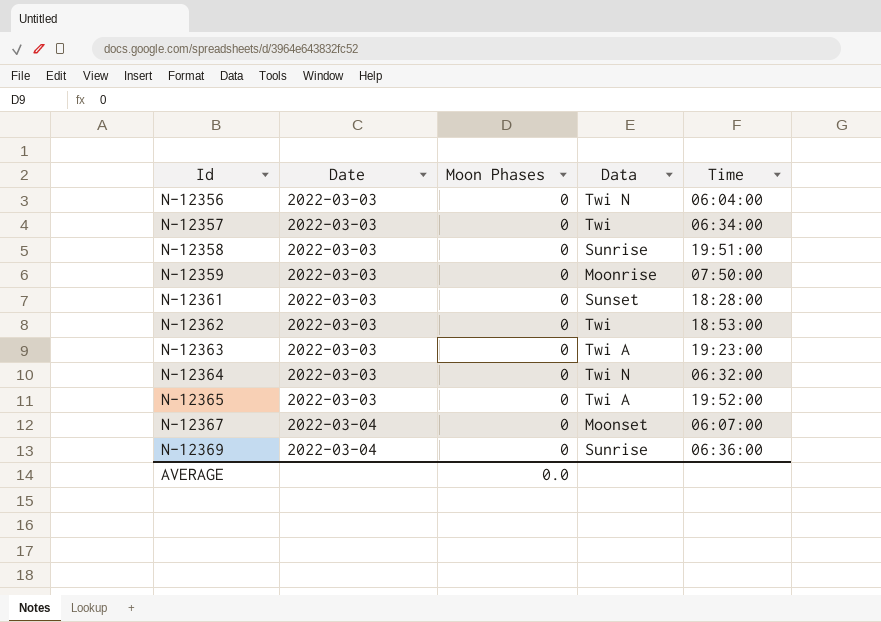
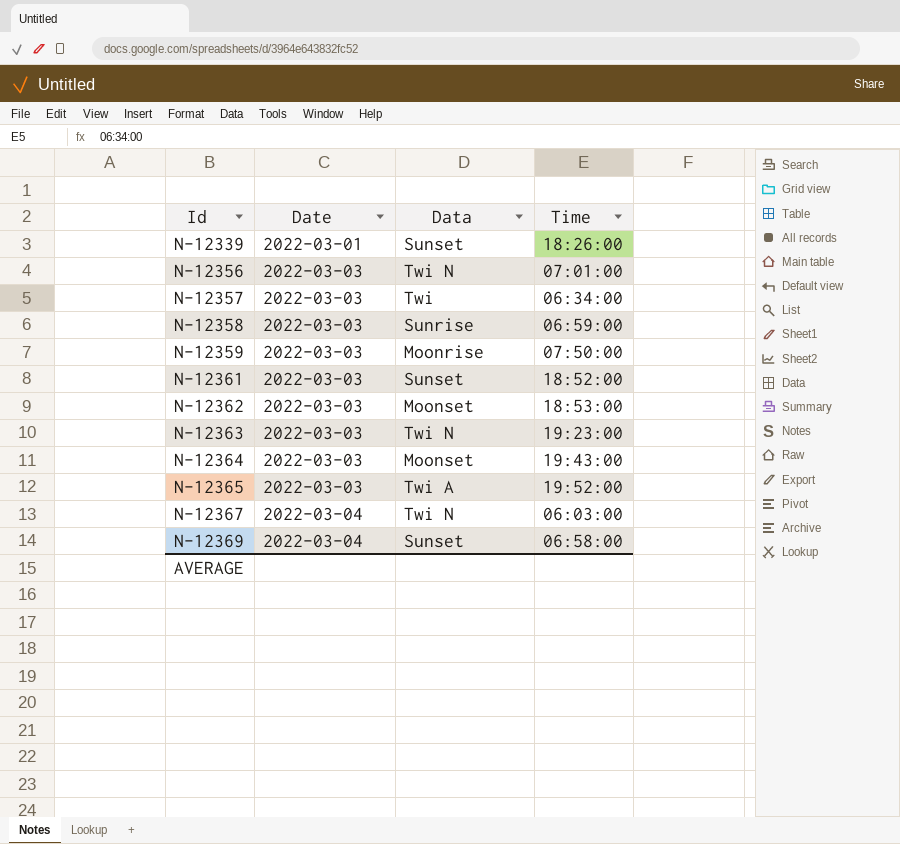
column Moon Phases | position: 3 -> none
row N-12339: none -> 2022-03-01 | Sunset | 18:26:00
N-12356 | Time: 06:04:00 -> 07:01:00
N-12358 | Time: 19:51:00 -> 06:59:00
N-12361 | Time: 18:28:00 -> 18:52:00
N-12362 | Data: Twi -> Moonset
N-12363 | Data: Twi A -> Twi N
N-12364 | Data: Twi N -> Moonset
N-12364 | Time: 06:32:00 -> 19:43:00
N-12367 | Data: Moonset -> Twi N
N-12367 | Time: 06:07:00 -> 06:03:00
N-12369 | Data: Sunrise -> Sunset
N-12369 | Time: 06:36:00 -> 06:58:00

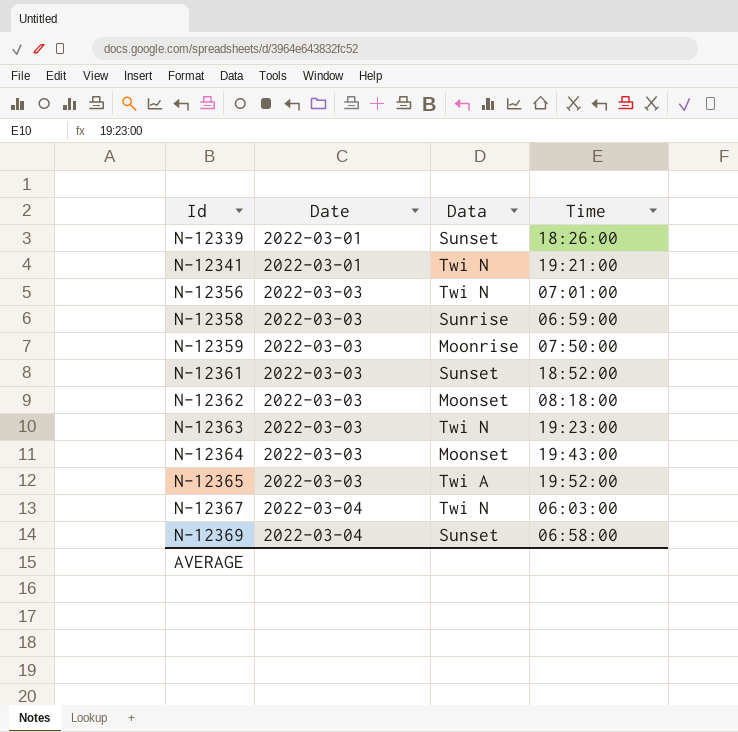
row N-12357: 2022-03-03 | Twi | 06:34:00 -> none
row N-12341: none -> 2022-03-01 | Twi N | 19:21:00
N-12362 | Time: 18:53:00 -> 08:18:00

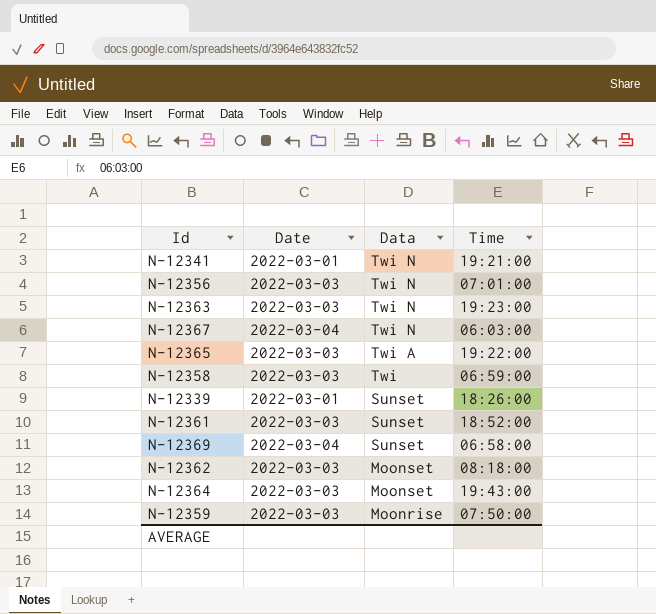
row order: Id ascending -> Data descending
N-12365 | Time: 19:52:00 -> 19:22:00
N-12358 | Data: Sunrise -> Twi

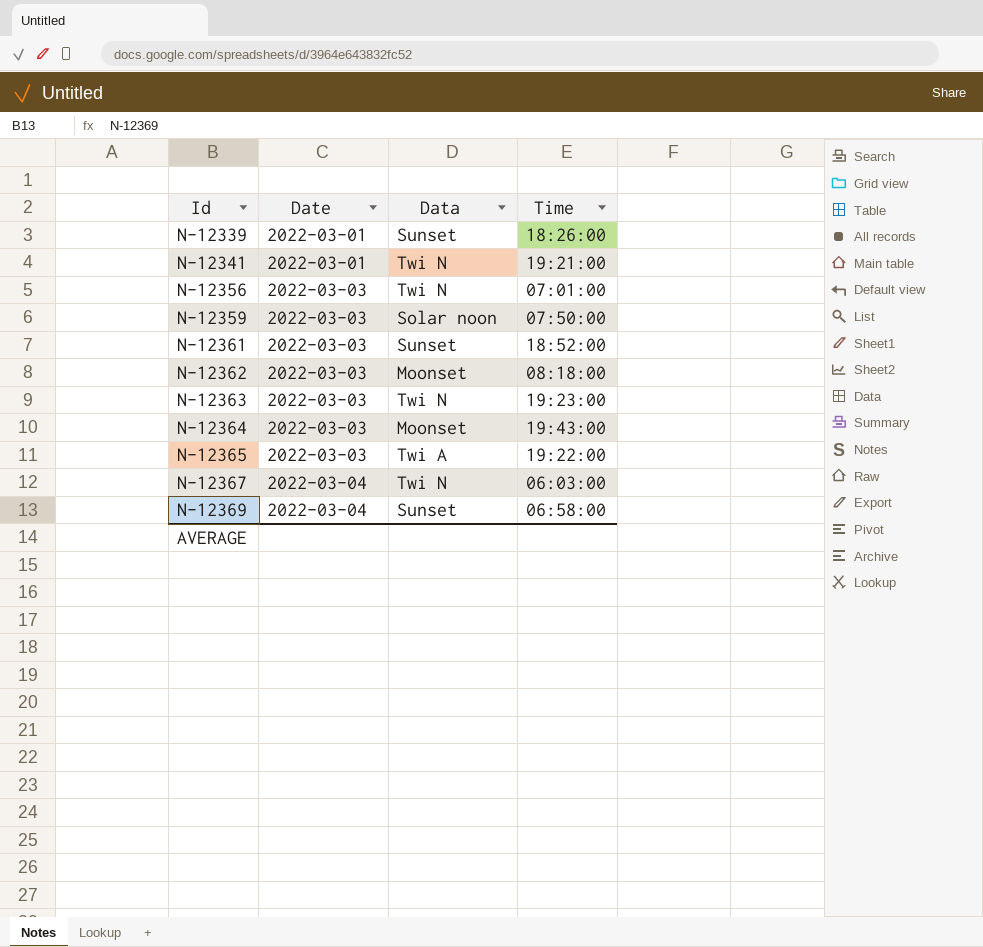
row order: Data descending -> Id ascending
row N-12358: 2022-03-03 | Twi | 06:59:00 -> none
N-12359 | Data: Moonrise -> Solar noon

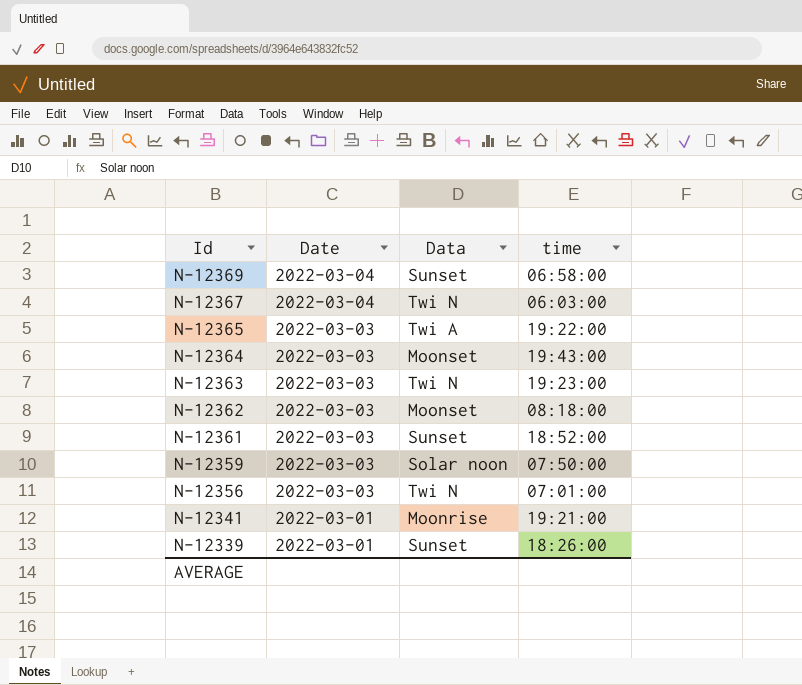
row order: Id ascending -> Id descending
column name: Time -> time
N-12341 | Data: Twi N -> Moonrise

